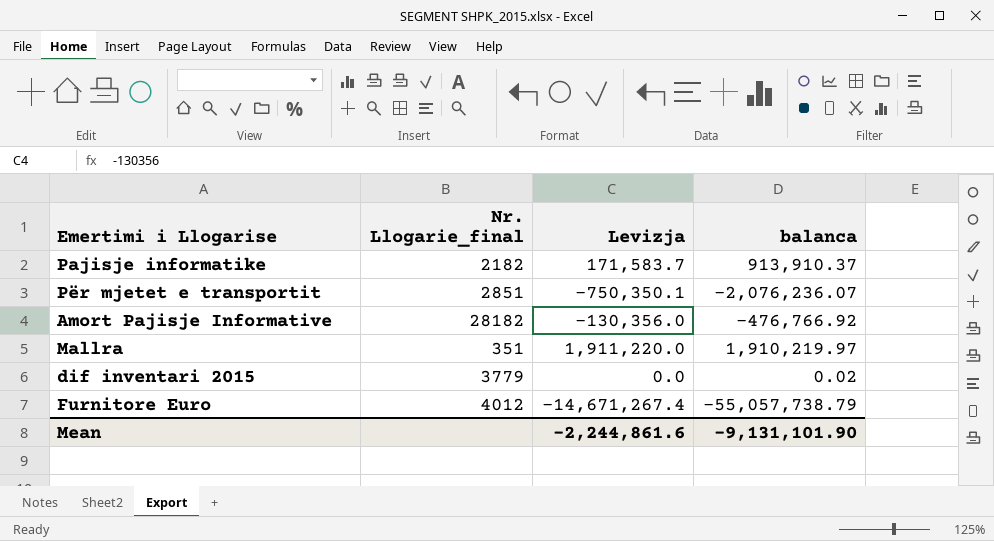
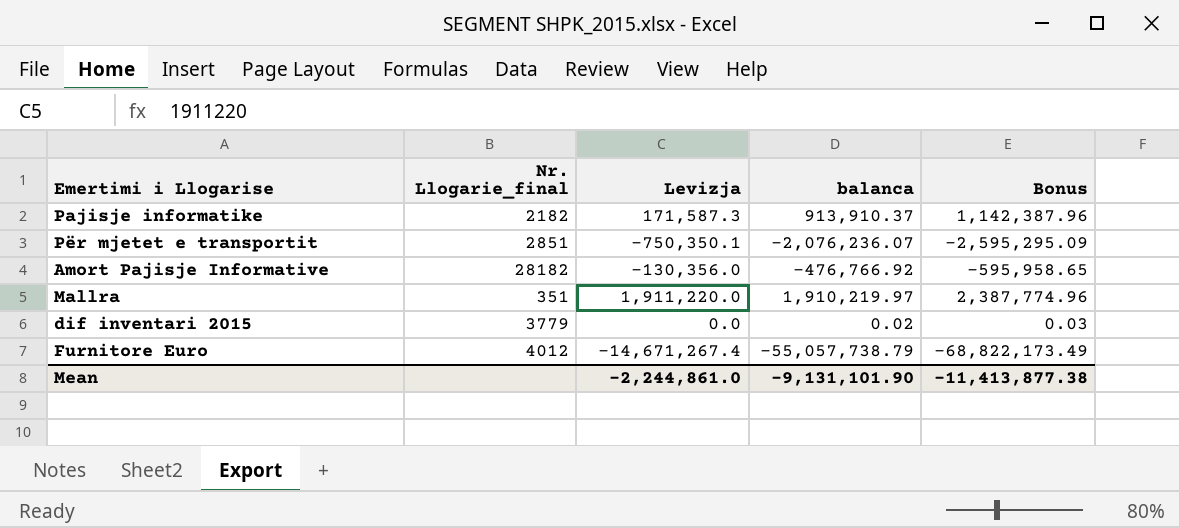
column Bonus | formula: none -> [balanca] * 1.25
Pajisje informatike | Levizja: 171,583.7 -> 171,587.3
Mean | Levizja: -2,244,861.6 -> -2,244,861.0

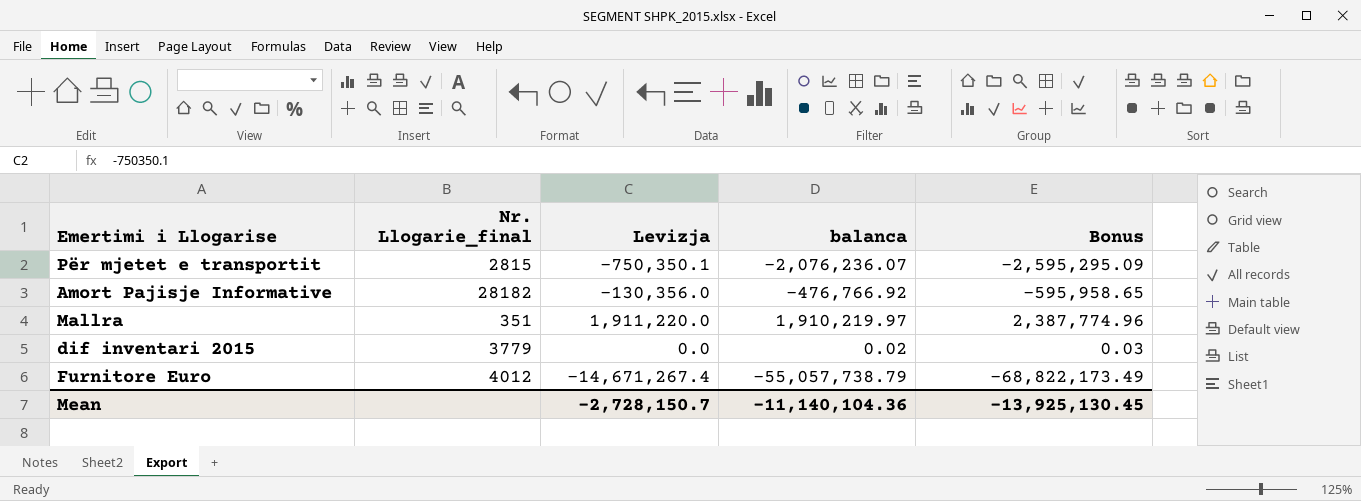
row Pajisje informatike: 2182 | 171,587.3 | 913,910.37 | 1,142,387.96 -> none
Për mjetet e transportit | Nr. Llogarie_final: 2851 -> 2815
Mean | Levizja: -2,244,861.0 -> -2,728,150.7
Mean | balanca: -9,131,101.90 -> -11,140,104.36
Mean | Bonus: -11,413,877.38 -> -13,925,130.45

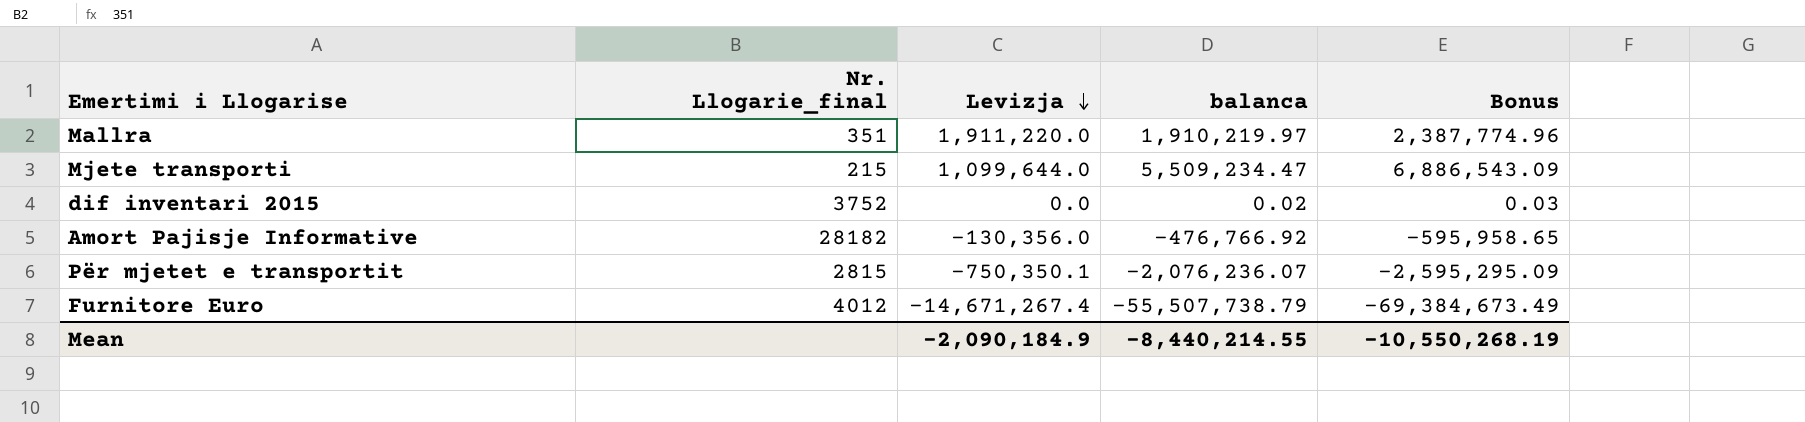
row order: none -> Levizja descending
row Mjete transporti: none -> 215 | 1,099,644.0 | 5,509,234.47 | 6,886,543.09
dif inventari 2015 | Nr. Llogarie_final: 3779 -> 3752
Furnitore Euro | balanca: -55,057,738.79 -> -55,507,738.79
Furnitore Euro | Bonus: -68,822,173.49 -> -69,384,673.49
Mean | Levizja: -2,728,150.7 -> -2,090,184.9
Mean | balanca: -11,140,104.36 -> -8,440,214.55
Mean | Bonus: -13,925,130.45 -> -10,550,268.19

